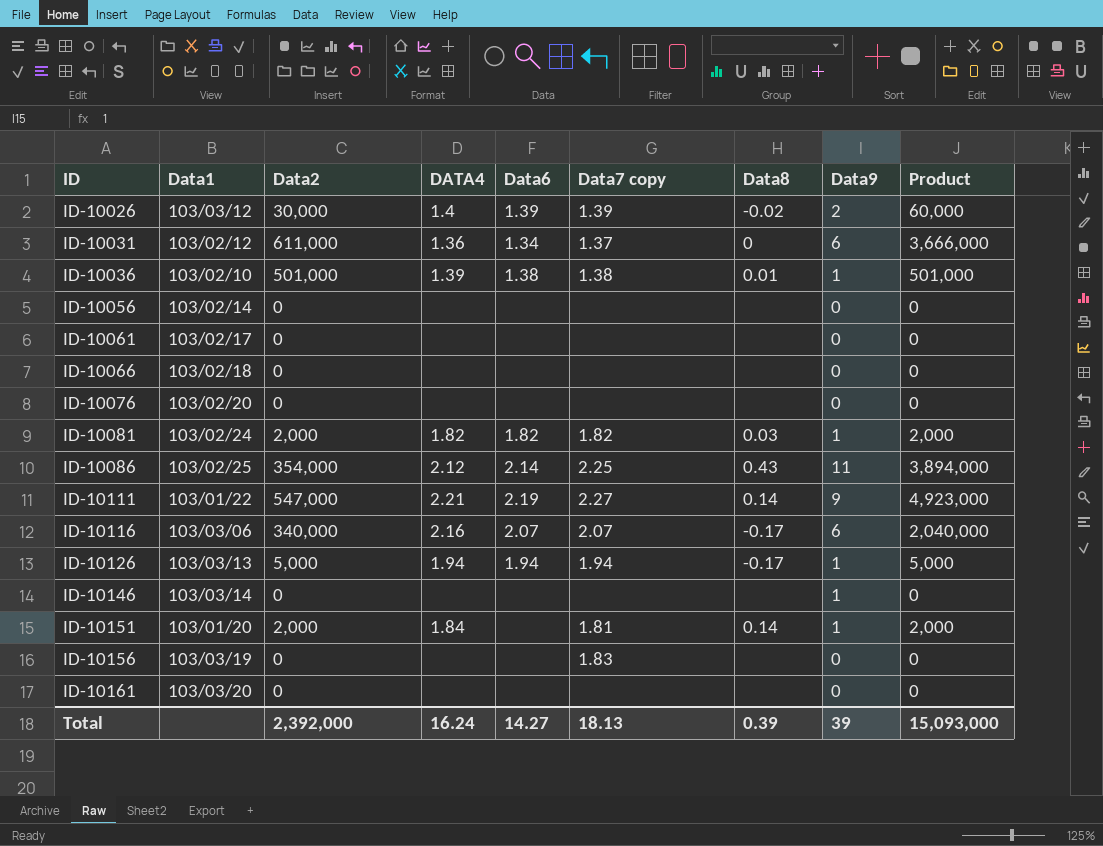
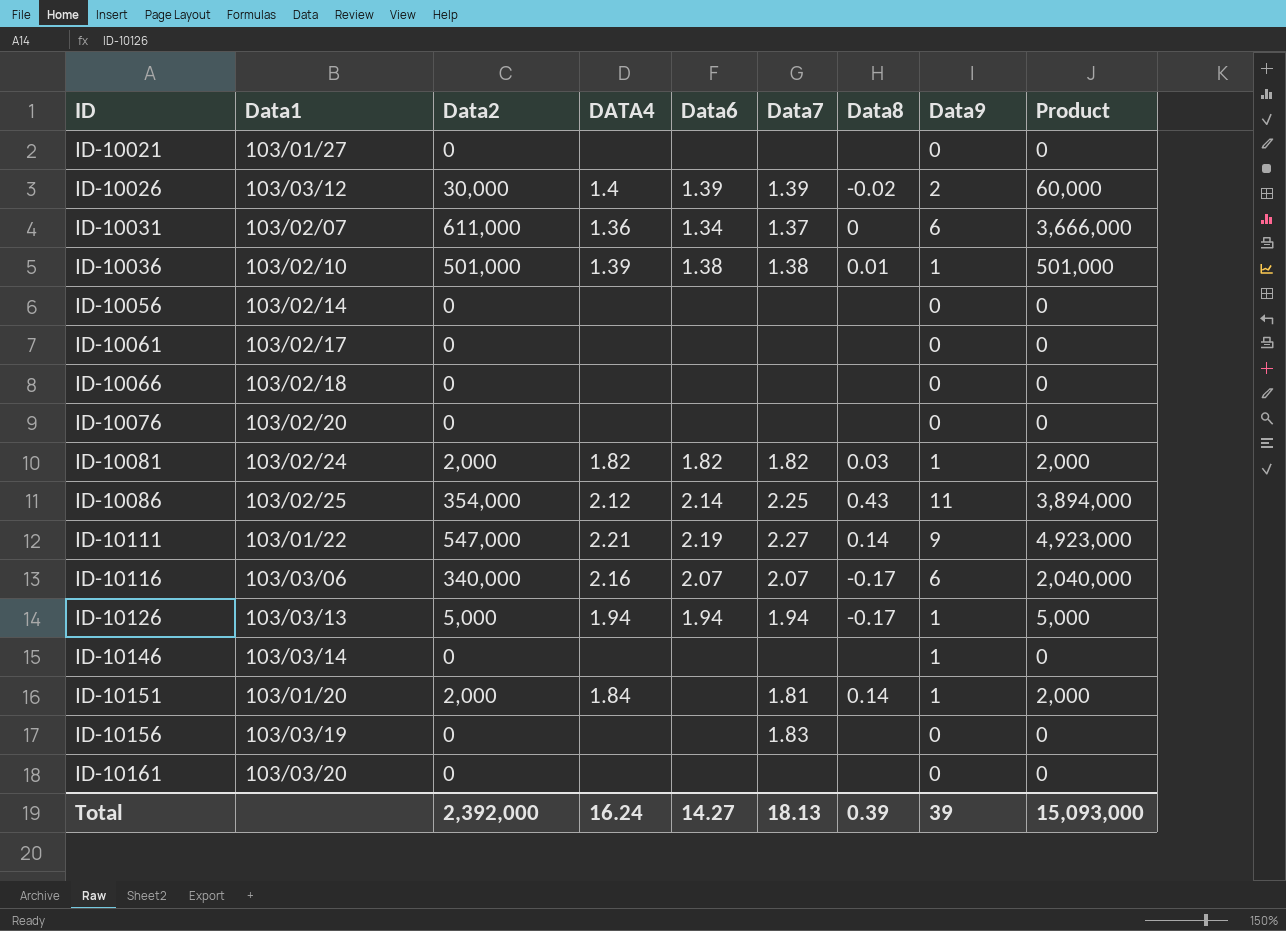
column name: Data7 copy -> Data7
row ID-10021: none -> 103/01/27 | 0 | none | none | none | none | 0 | 0
ID-10031 | Data1: 103/02/12 -> 103/02/07

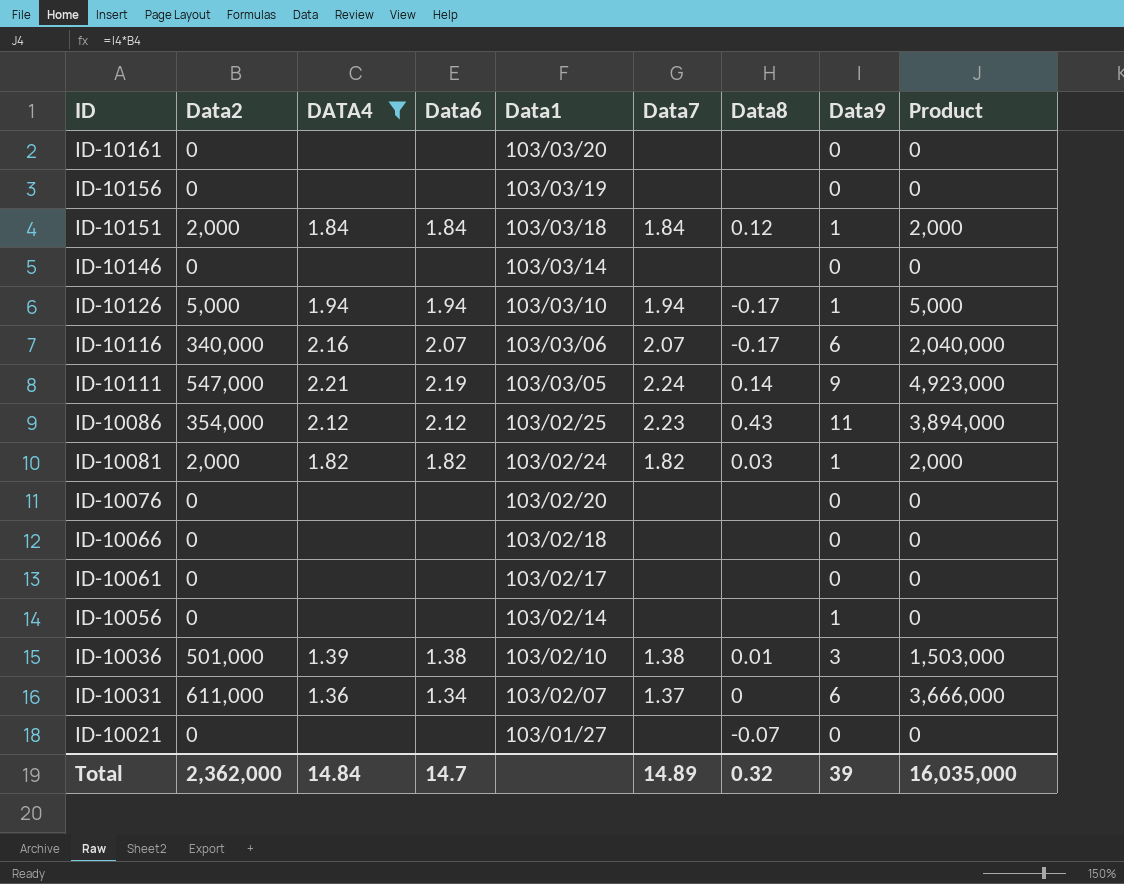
filter: none -> DATA4 != 1.4
row order: ID ascending -> ID descending
column Data1 | position: 2 -> 5
ID-10156 | Data7: 1.83 -> none
ID-10151 | Data6: none -> 1.84
ID-10151 | Data1: 103/01/20 -> 103/03/18
ID-10151 | Data7: 1.81 -> 1.84
ID-10151 | Data8: 0.14 -> 0.12
ID-10146 | Data9: 1 -> 0
ID-10126 | Data1: 103/03/13 -> 103/03/10
ID-10111 | Data1: 103/01/22 -> 103/03/05
ID-10111 | Data7: 2.27 -> 2.24
ID-10086 | Data6: 2.14 -> 2.12
ID-10086 | Data7: 2.25 -> 2.23
ID-10056 | Data9: 0 -> 1
ID-10036 | Data9: 1 -> 3
ID-10036 | Product: 501,000 -> 1,503,000
ID-10021 | Data8: none -> -0.07
Total | Data2: 2,392,000 -> 2,362,000
Total | DATA4: 16.24 -> 14.84
Total | Data6: 14.27 -> 14.7
Total | Data7: 18.13 -> 14.89
Total | Data8: 0.39 -> 0.32
Total | Product: 15,093,000 -> 16,035,000

